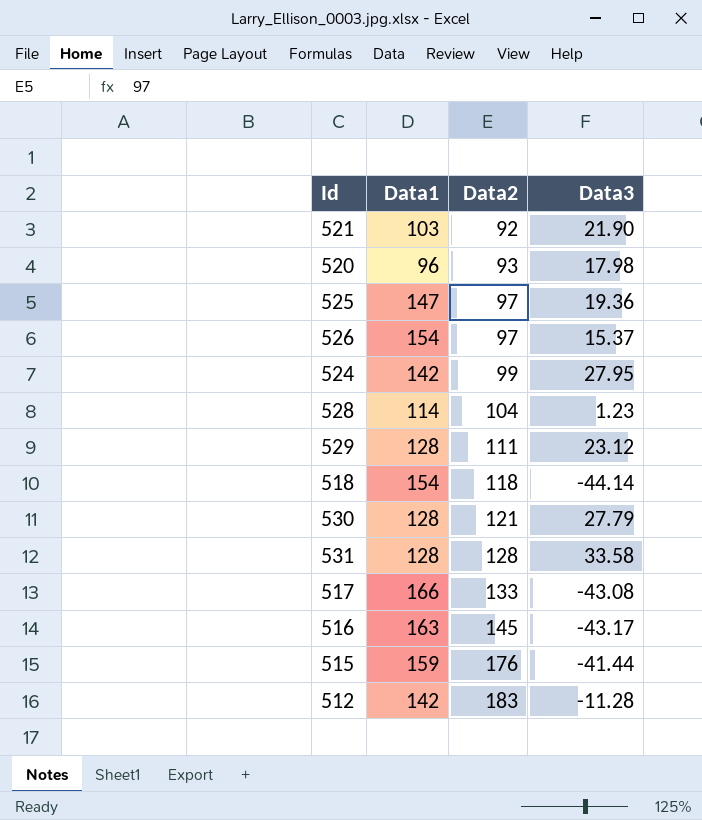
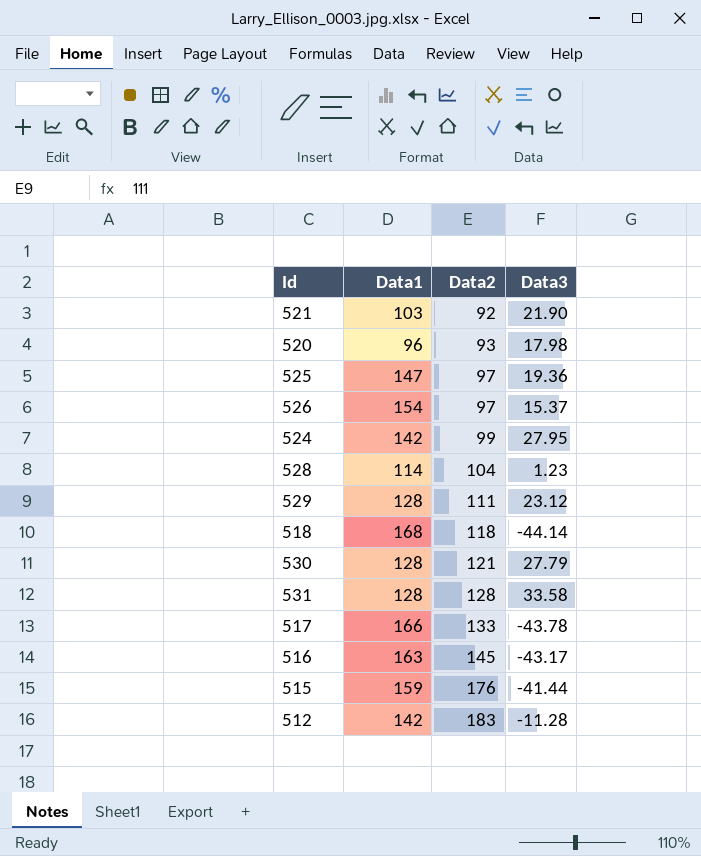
518 | Data1: 154 -> 168
517 | Data3: -43.08 -> -43.78

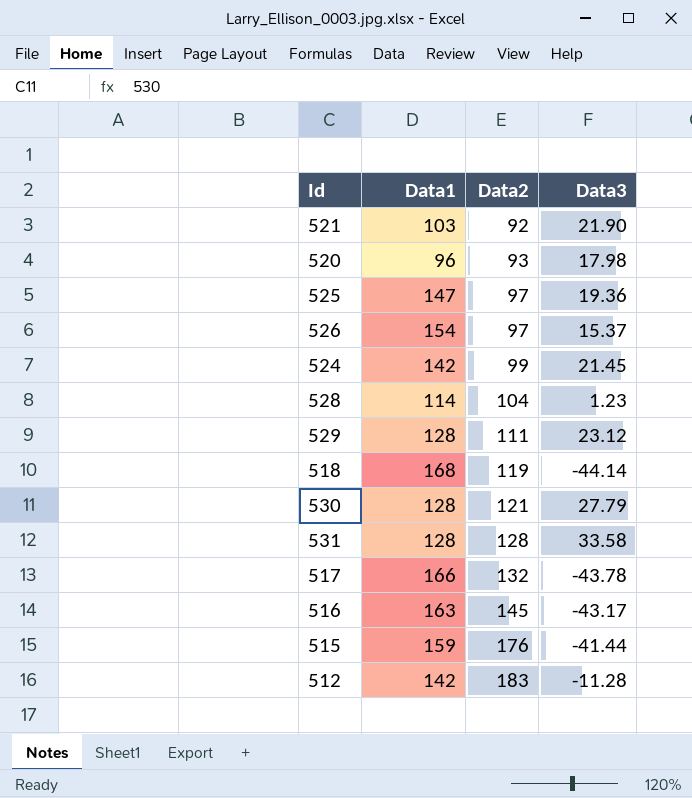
524 | Data3: 27.95 -> 21.45
518 | Data2: 118 -> 119
517 | Data2: 133 -> 132

